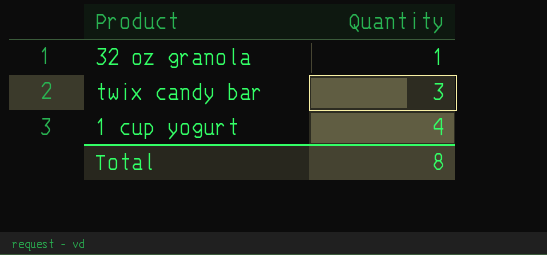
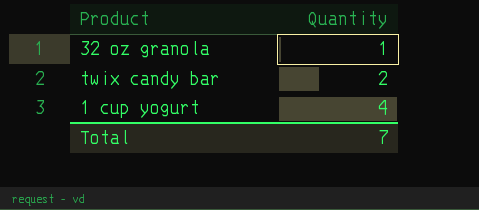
twix candy bar | Quantity: 3 -> 2
Total | Quantity: 8 -> 7

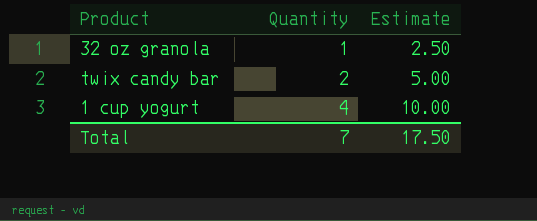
column Estimate | formula: none -> [Quantity] * 2.5

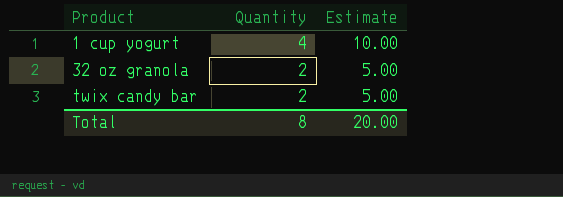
row order: Quantity ascending -> Product ascending
32 oz granola | Quantity: 1 -> 2
32 oz granola | Estimate: 2.50 -> 5.00
Total | Quantity: 7 -> 8
Total | Estimate: 17.50 -> 20.00

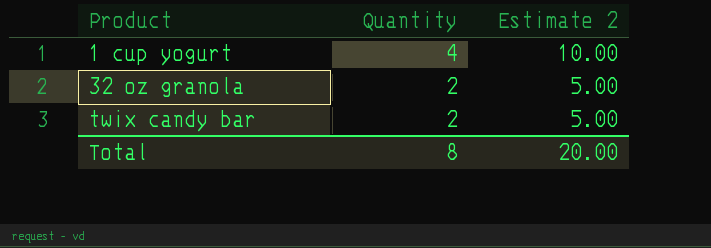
column name: Estimate -> Estimate 2

